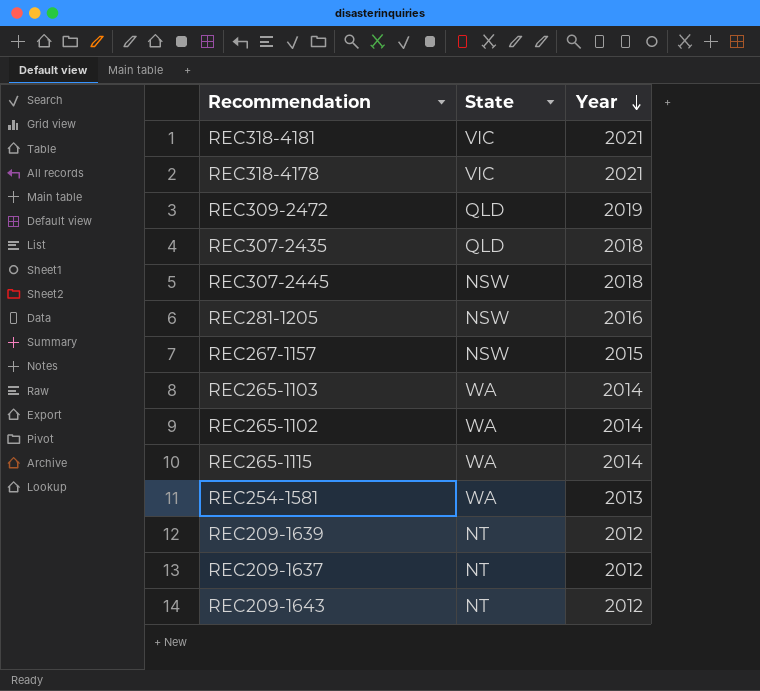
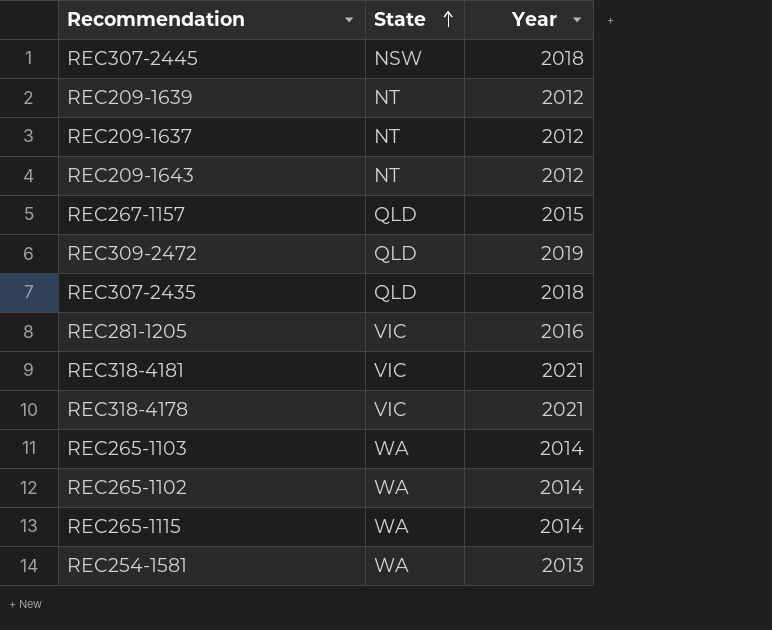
row order: Year descending -> State ascending
REC267-1157 | State: NSW -> QLD
REC281-1205 | State: NSW -> VIC

